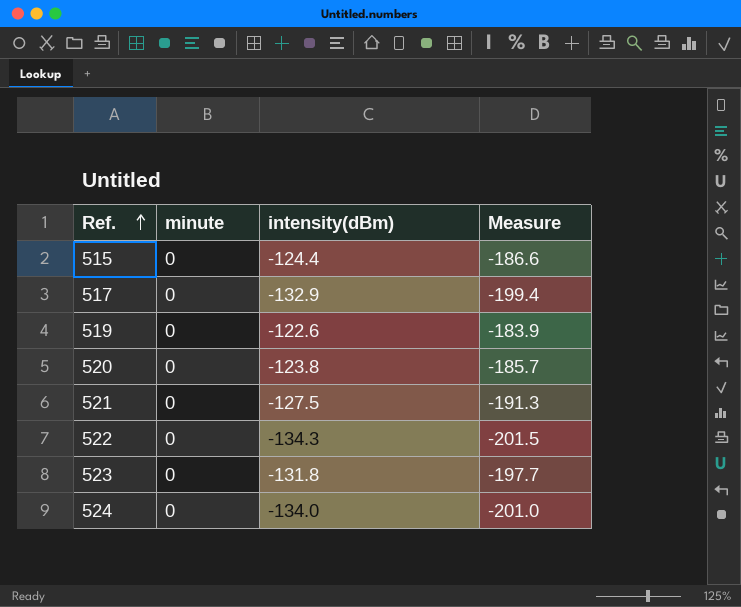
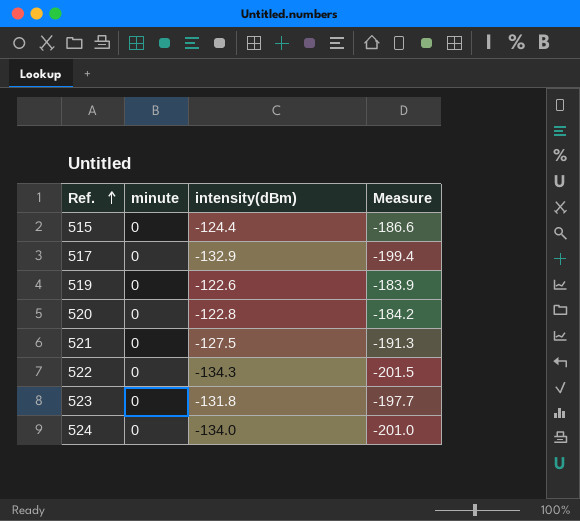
520 | intensity(dBm): -123.8 -> -122.8
520 | Measure: -185.7 -> -184.2

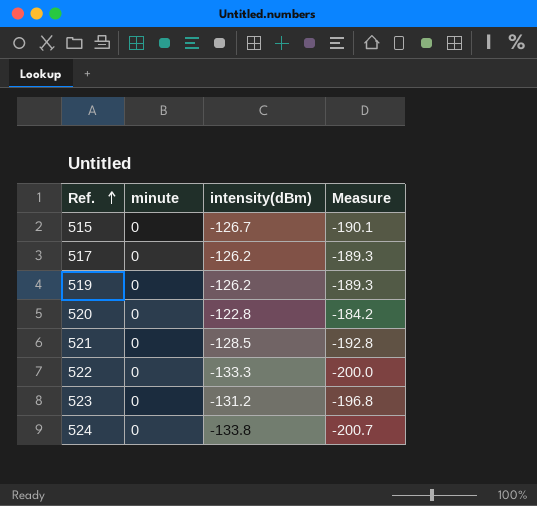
515 | intensity(dBm): -124.4 -> -126.7
515 | Measure: -186.6 -> -190.1
517 | intensity(dBm): -132.9 -> -126.2
517 | Measure: -199.4 -> -189.3
519 | intensity(dBm): -122.6 -> -126.2
519 | Measure: -183.9 -> -189.3
521 | intensity(dBm): -127.5 -> -128.5
521 | Measure: -191.3 -> -192.8
522 | intensity(dBm): -134.3 -> -133.3
522 | Measure: -201.5 -> -200.0
523 | intensity(dBm): -131.8 -> -131.2
523 | Measure: -197.7 -> -196.8
524 | intensity(dBm): -134.0 -> -133.8
524 | Measure: -201.0 -> -200.7

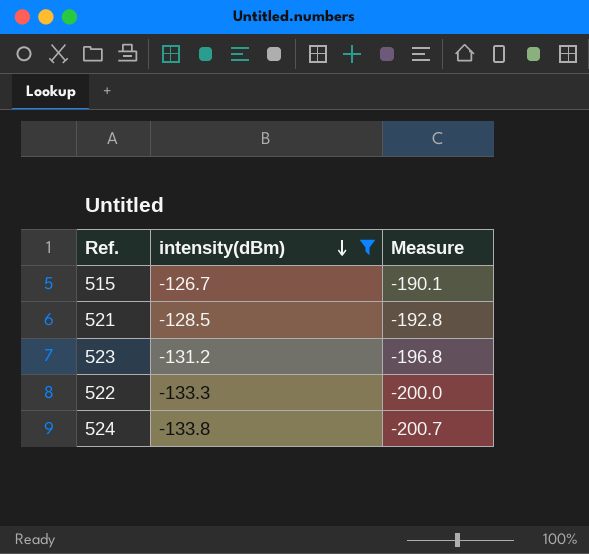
filter: none -> intensity(dBm) <= -126.7
row order: Ref. ascending -> intensity(dBm) descending
column minute | position: 2 -> none

